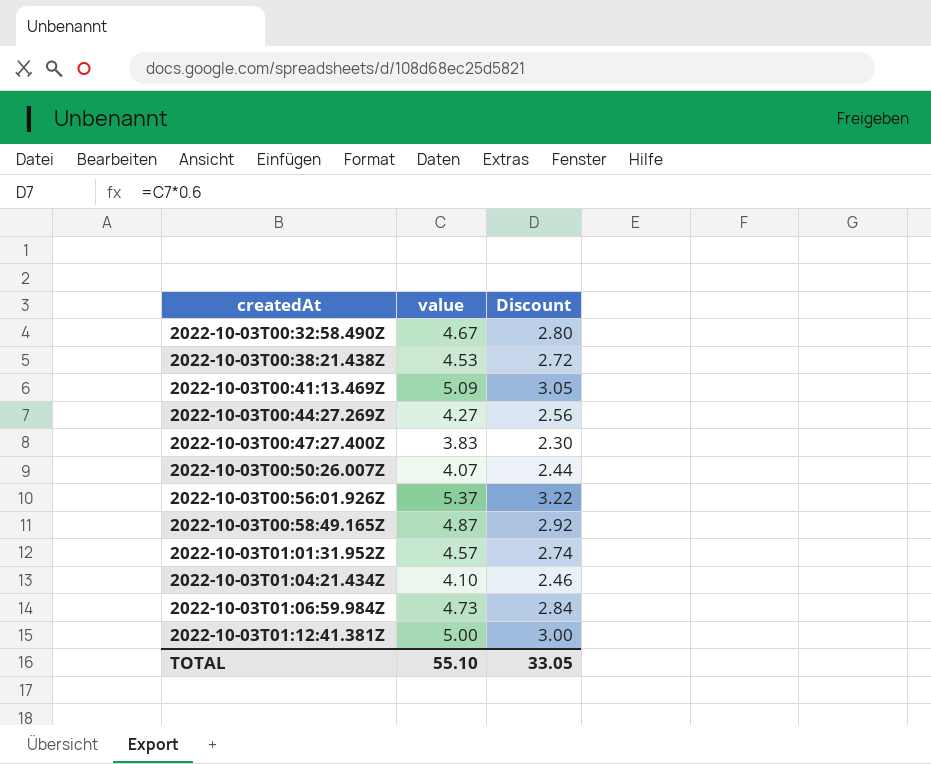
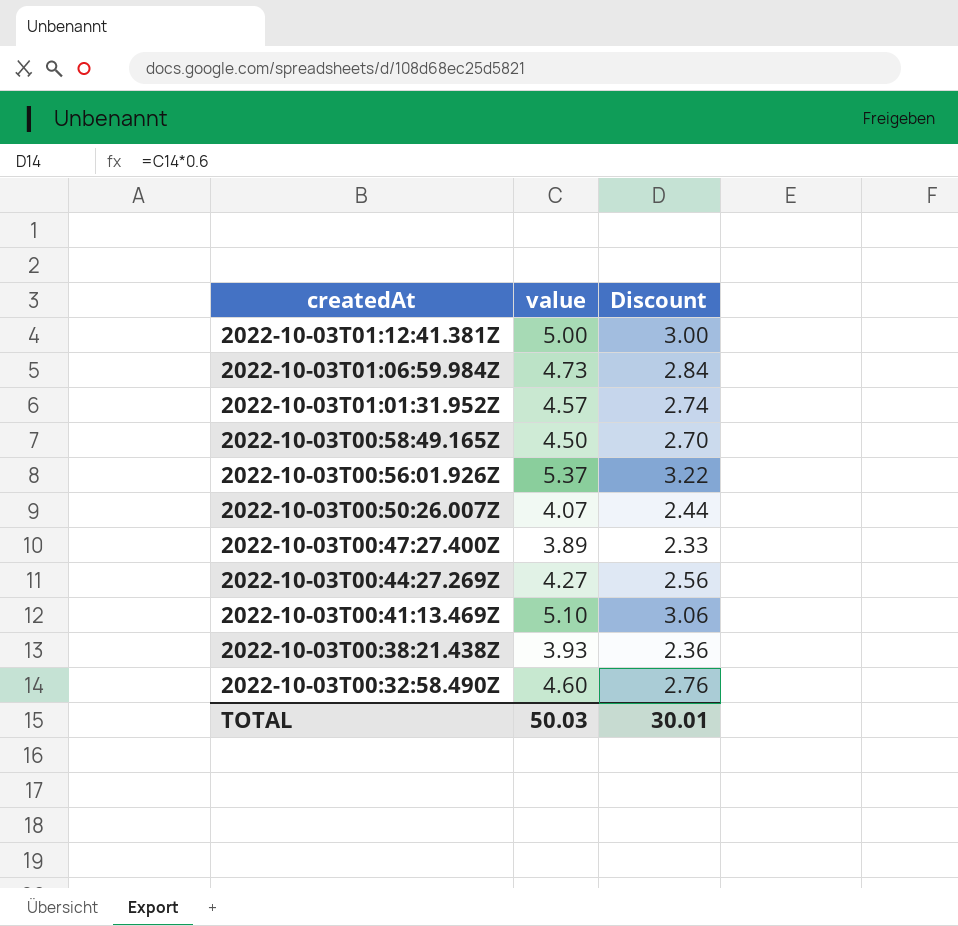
row order: createdAt ascending -> createdAt descending
row 2022-10-03T01:04:21.434Z: 4.10 | 2.46 -> none
2022-10-03T00:58:49.165Z | value: 4.87 -> 4.50
2022-10-03T00:58:49.165Z | Discount: 2.92 -> 2.70
2022-10-03T00:47:27.400Z | value: 3.83 -> 3.89
2022-10-03T00:47:27.400Z | Discount: 2.30 -> 2.33
2022-10-03T00:41:13.469Z | value: 5.09 -> 5.10
2022-10-03T00:41:13.469Z | Discount: 3.05 -> 3.06
2022-10-03T00:38:21.438Z | value: 4.53 -> 3.93
2022-10-03T00:38:21.438Z | Discount: 2.72 -> 2.36
2022-10-03T00:32:58.490Z | value: 4.67 -> 4.60
2022-10-03T00:32:58.490Z | Discount: 2.80 -> 2.76
TOTAL | value: 55.10 -> 50.03
TOTAL | Discount: 33.05 -> 30.01

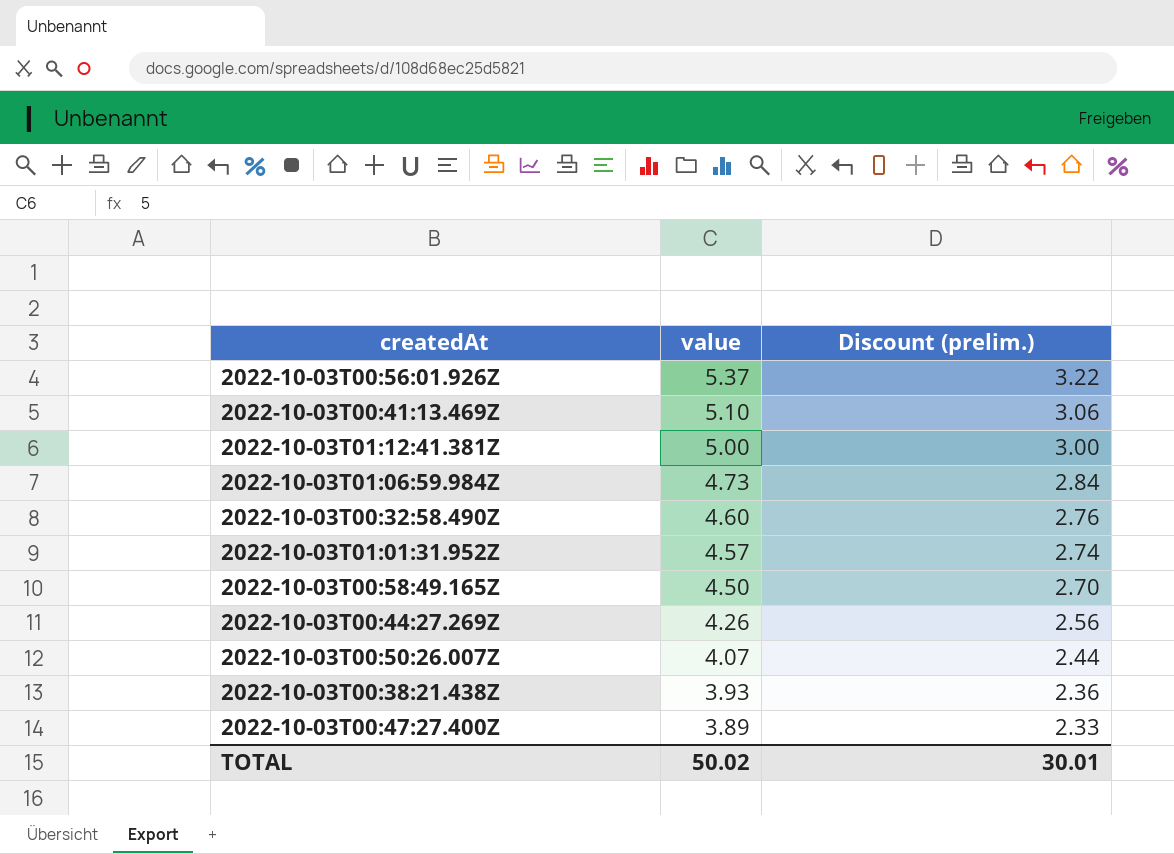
row order: createdAt descending -> value descending
column name: Discount -> Discount (prelim.)
2022-10-03T00:44:27.269Z | value: 4.27 -> 4.26
TOTAL | value: 50.03 -> 50.02

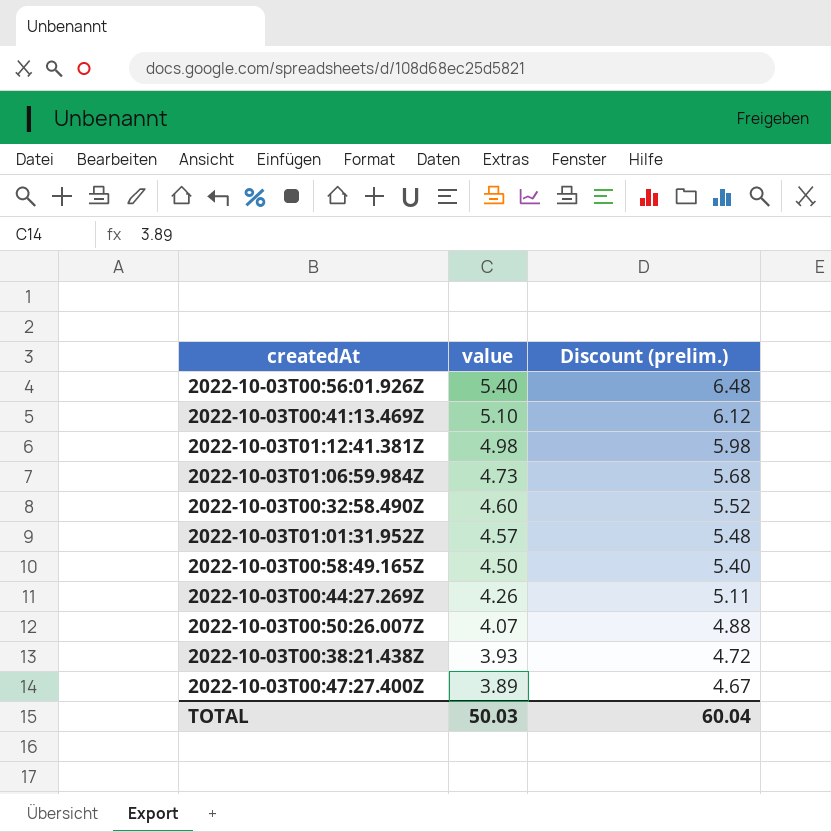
column Discount (prelim.) | formula: [value] * 0.6 -> [value] * 1.2
2022-10-03T00:56:01.926Z | value: 5.37 -> 5.40
2022-10-03T01:12:41.381Z | value: 5.00 -> 4.98
TOTAL | value: 50.02 -> 50.03
TOTAL | Discount (prelim.): 30.01 -> 60.04

